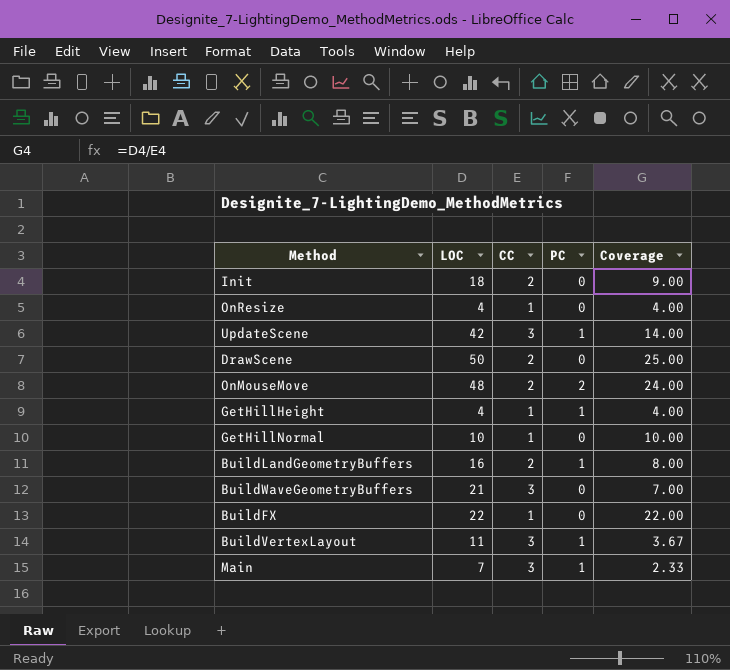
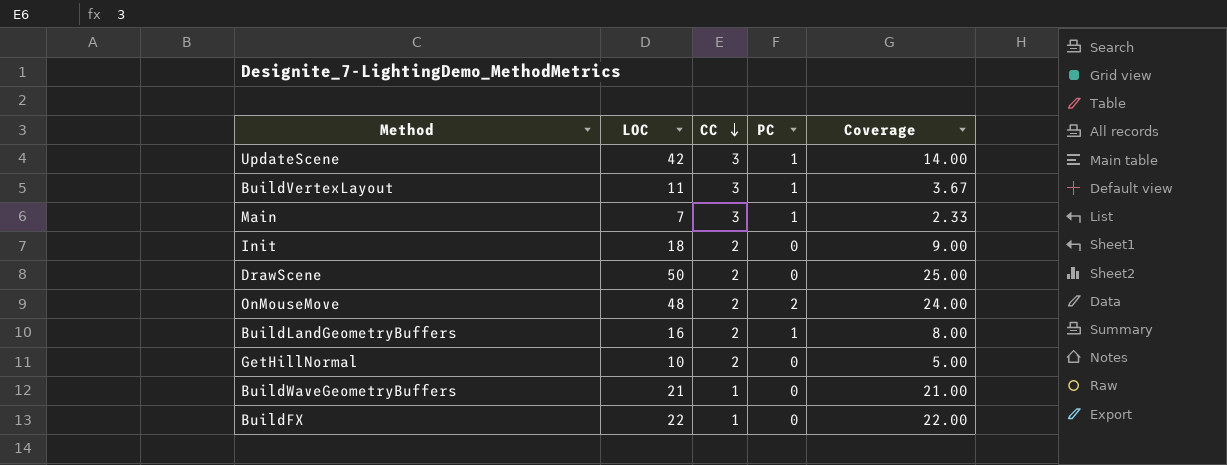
row order: none -> CC descending
row OnResize: 4 | 1 | 0 | 4.00 -> none
row GetHillHeight: 4 | 1 | 1 | 4.00 -> none
GetHillNormal | CC: 1 -> 2
GetHillNormal | Coverage: 10.00 -> 5.00
BuildWaveGeometryBuffers | CC: 3 -> 1
BuildWaveGeometryBuffers | Coverage: 7.00 -> 21.00

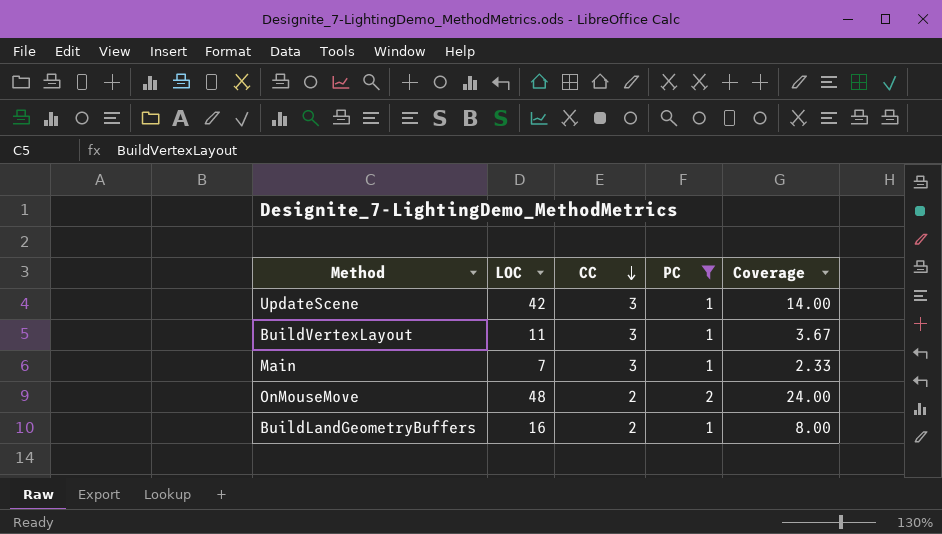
filter: none -> PC != 0

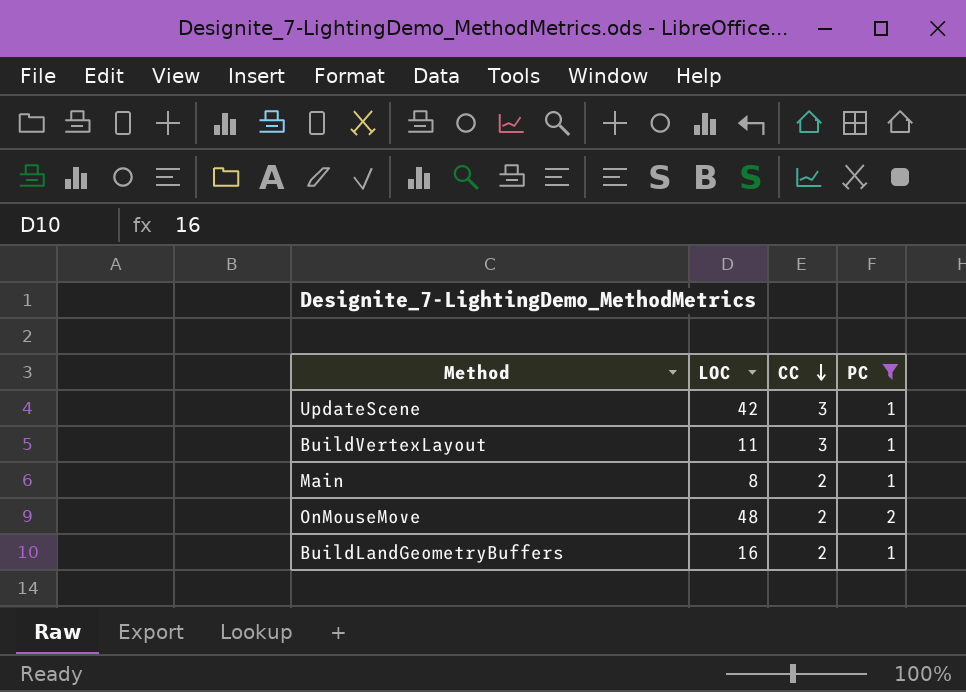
column Coverage | formula: [LOC] / [CC] -> none
Main | LOC: 7 -> 8
Main | CC: 3 -> 2

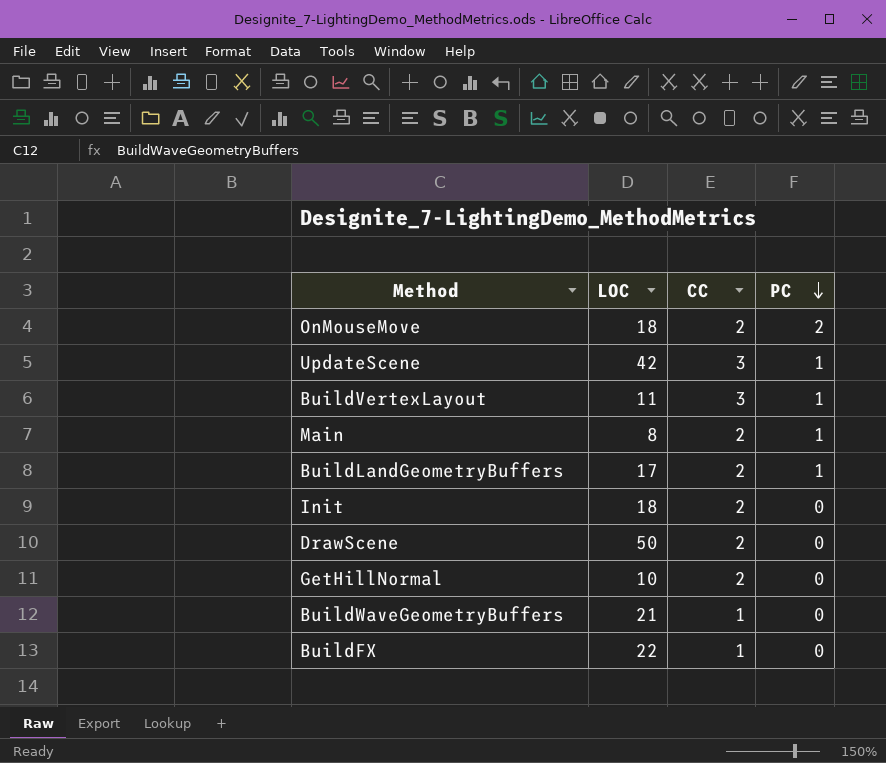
filter: PC != 0 -> none
row order: CC descending -> PC descending
OnMouseMove | LOC: 48 -> 18
BuildLandGeometryBuffers | LOC: 16 -> 17

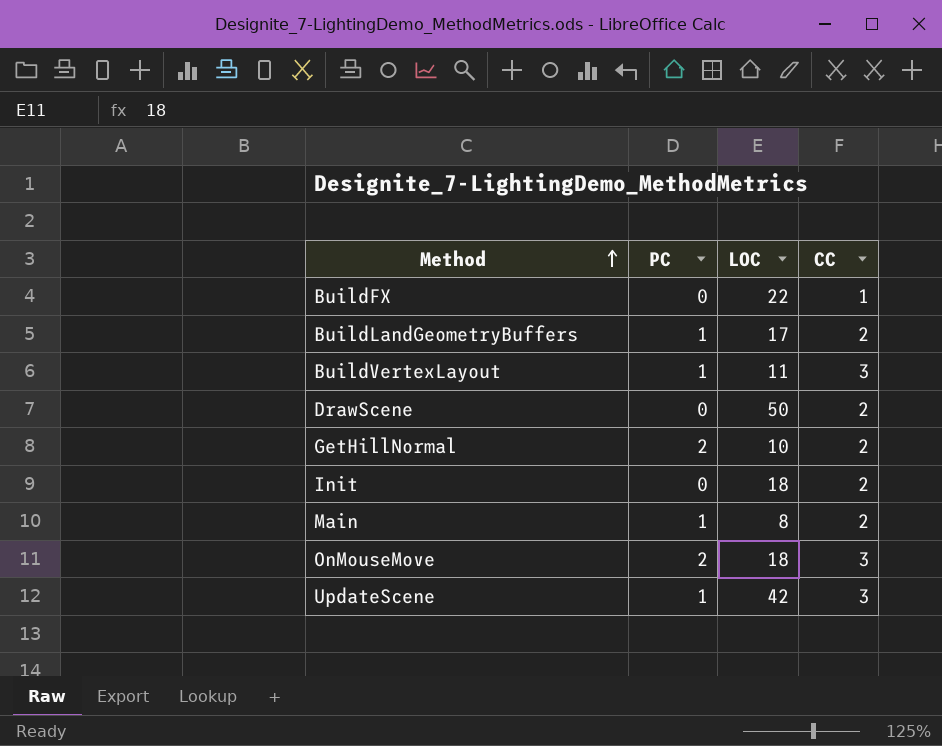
row order: PC descending -> Method ascending
column PC | position: 4 -> 2
row BuildWaveGeometryBuffers: 21 | 1 | 0 -> none
GetHillNormal | PC: 0 -> 2
OnMouseMove | CC: 2 -> 3

